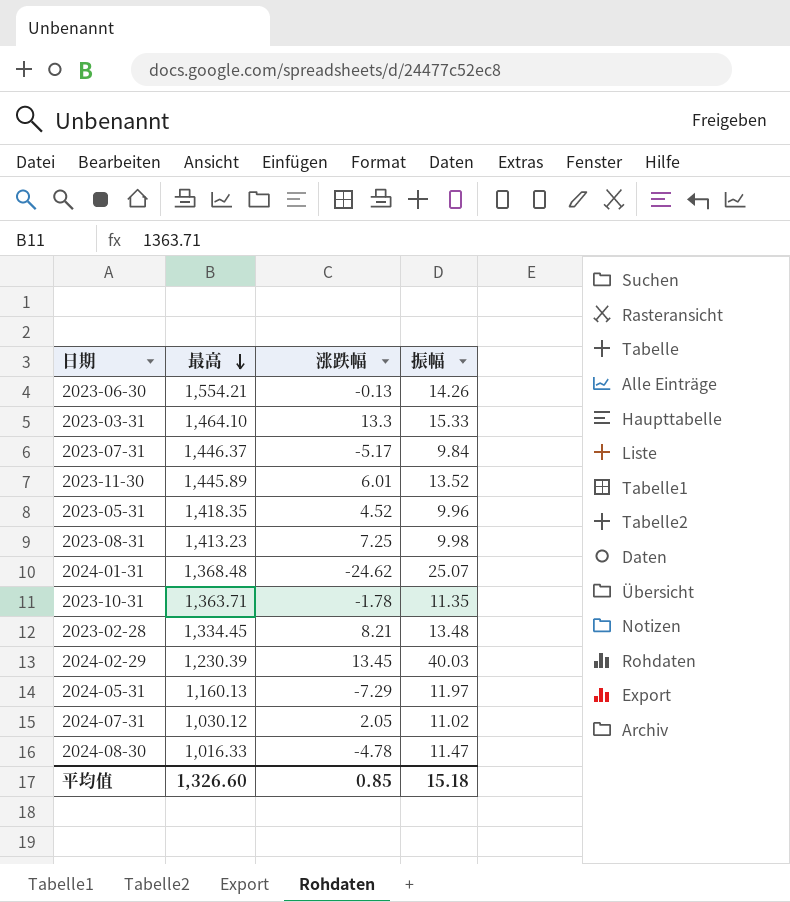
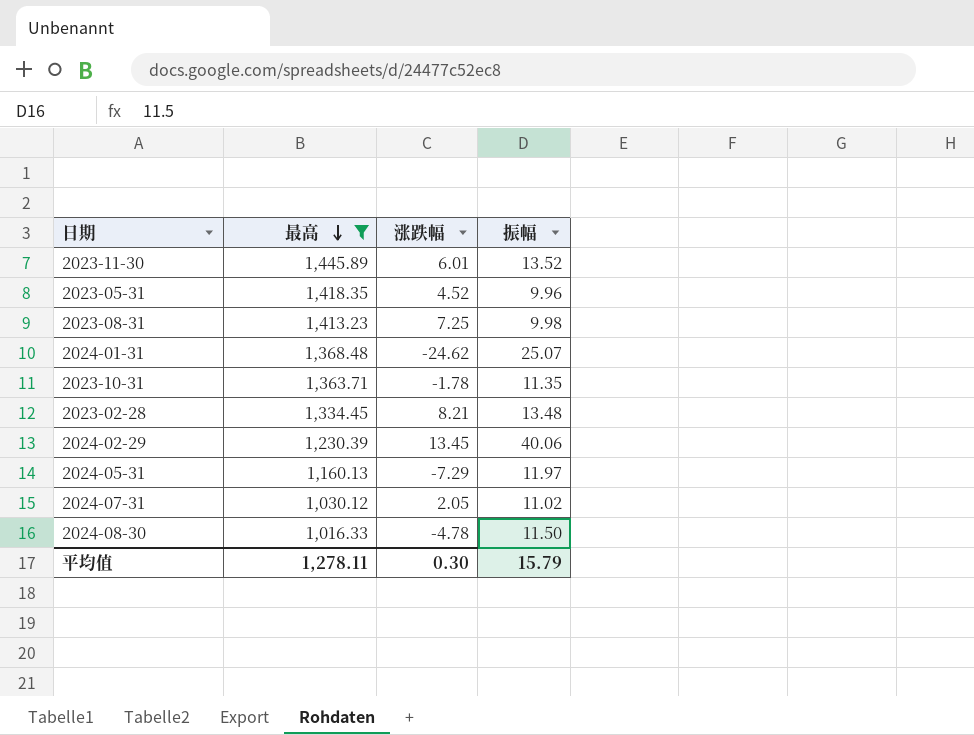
filter: none -> 最高 <= 1,445.89
2024-02-29 | 振幅: 40.03 -> 40.06
2024-08-30 | 振幅: 11.47 -> 11.50
平均值 | 最高: 1,326.60 -> 1,278.11
平均值 | 涨跌幅: 0.85 -> 0.30
平均值 | 振幅: 15.18 -> 15.79

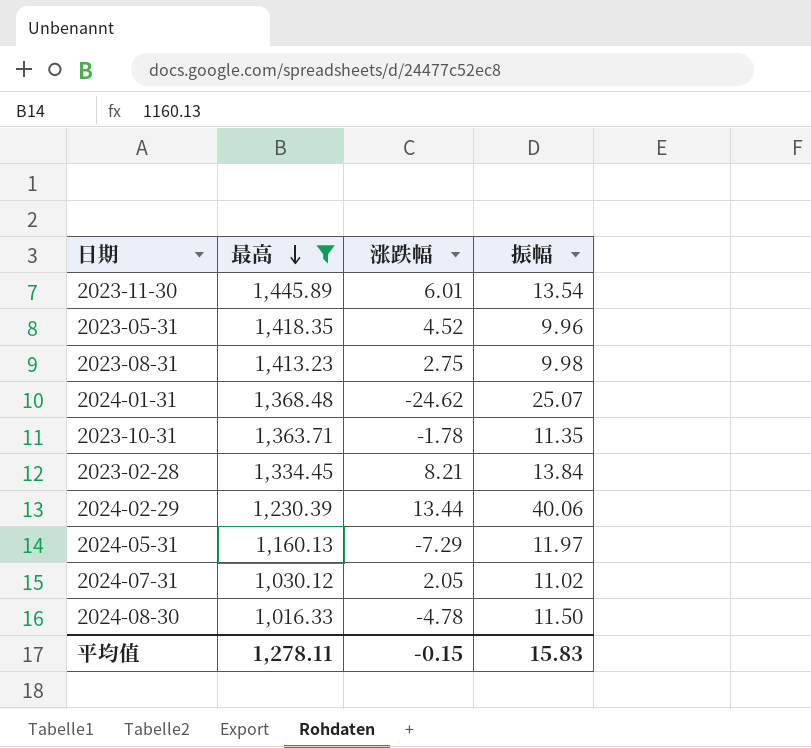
2023-11-30 | 振幅: 13.52 -> 13.54
2023-08-31 | 涨跌幅: 7.25 -> 2.75
2023-02-28 | 振幅: 13.48 -> 13.84
2024-02-29 | 涨跌幅: 13.45 -> 13.44
平均值 | 涨跌幅: 0.30 -> -0.15
平均值 | 振幅: 15.79 -> 15.83

